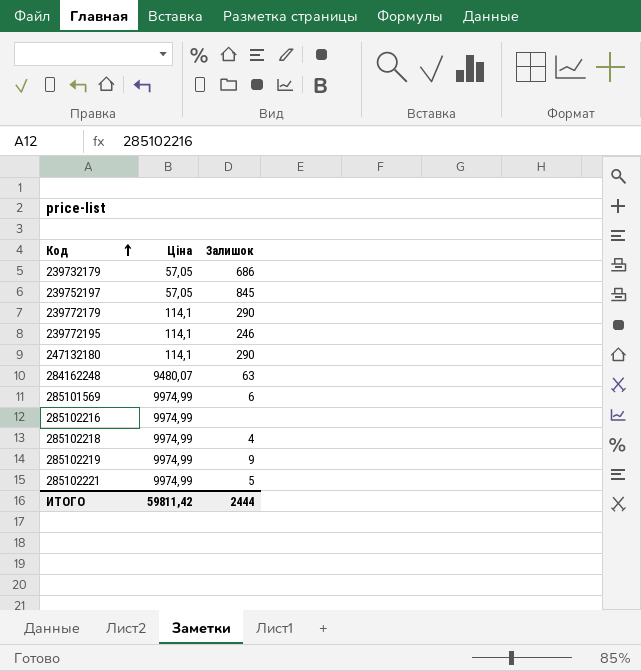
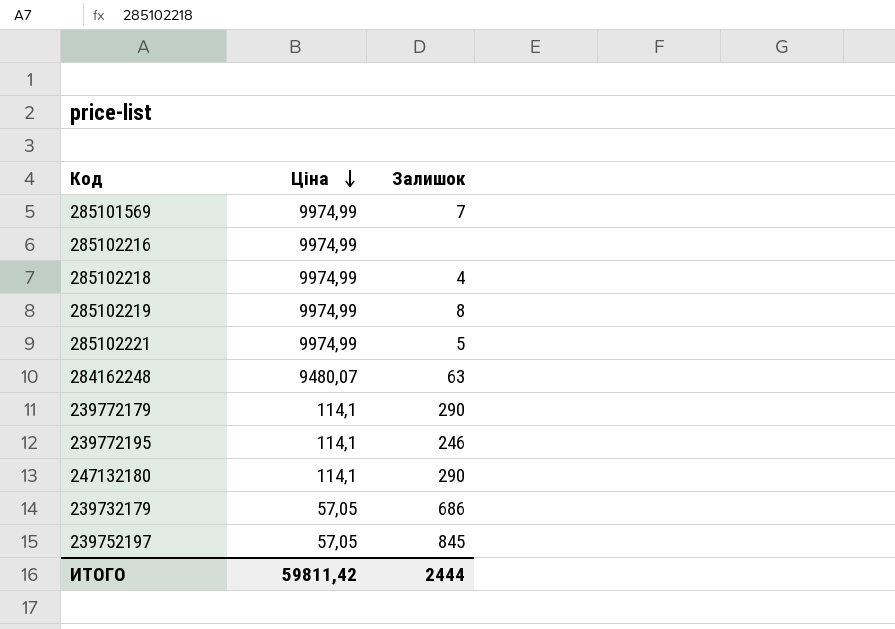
row order: Код ascending -> Ціна descending
285101569 | Залишок: 6 -> 7
285102219 | Залишок: 9 -> 8

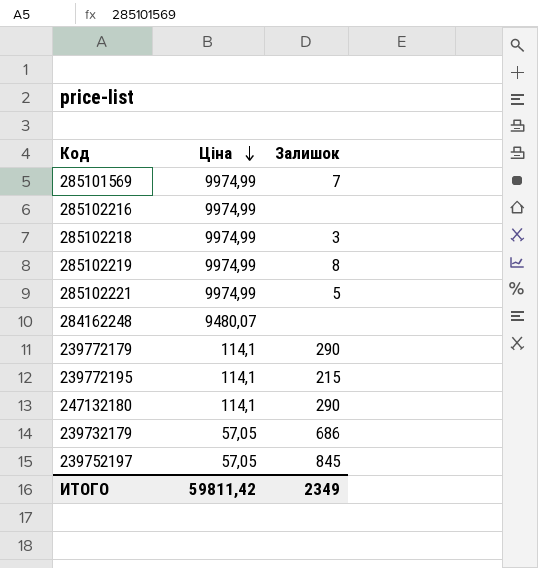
285102218 | Залишок: 4 -> 3
284162248 | Залишок: 63 -> none
239772195 | Залишок: 246 -> 215
ИТОГО | Залишок: 2444 -> 2349

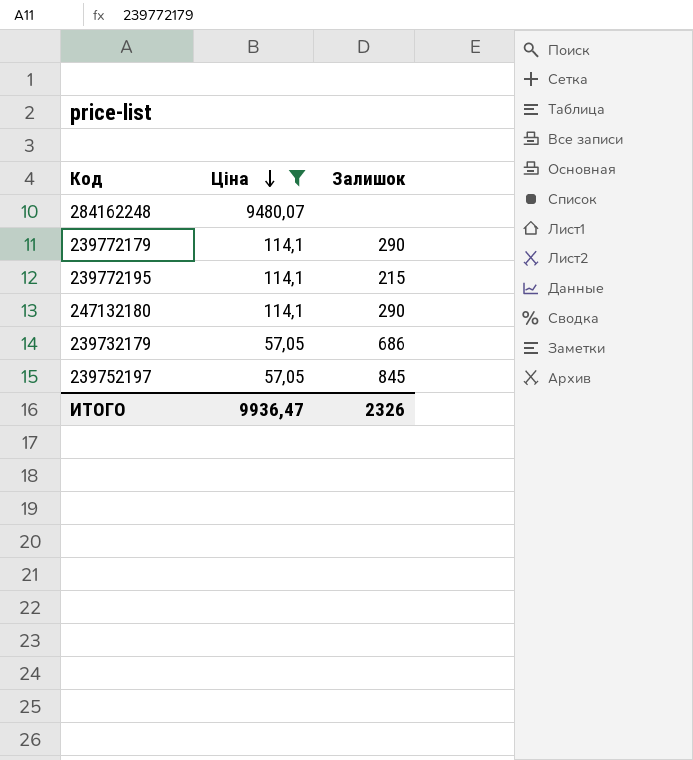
filter: none -> Ціна != 9974,99
ИТОГО | Ціна: 59811,42 -> 9936,47
ИТОГО | Залишок: 2349 -> 2326

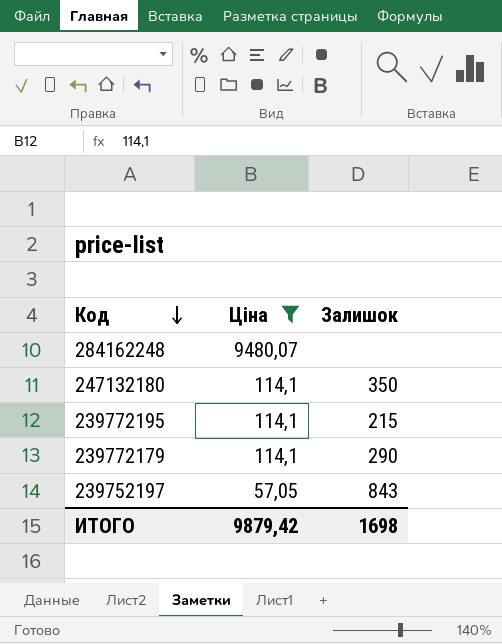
row order: Ціна descending -> Код descending
row 239732179: 57,05 | 686 -> none
247132180 | Залишок: 290 -> 350
239752197 | Залишок: 845 -> 843
ИТОГО | Ціна: 9936,47 -> 9879,42
ИТОГО | Залишок: 2326 -> 1698

